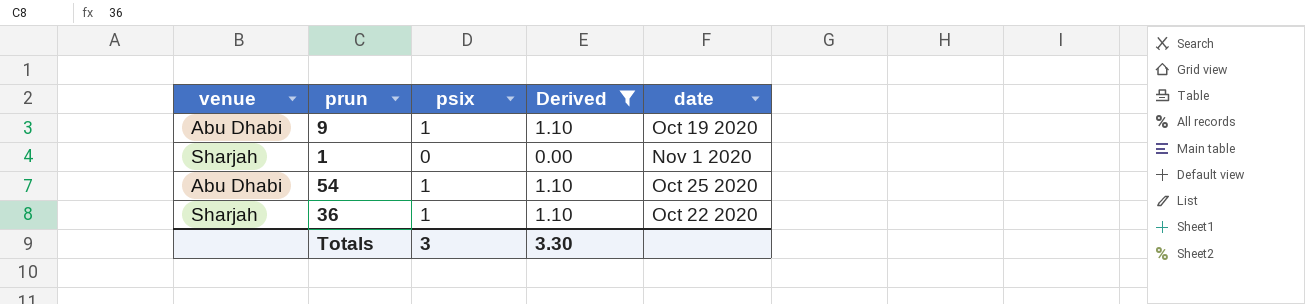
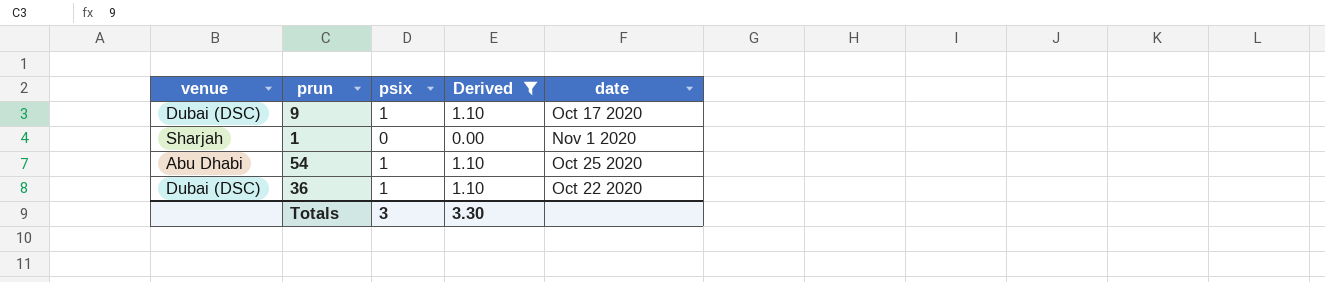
9 | venue: Abu Dhabi -> Dubai (DSC)
9 | date: Oct 19 2020 -> Oct 17 2020
36 | venue: Sharjah -> Dubai (DSC)

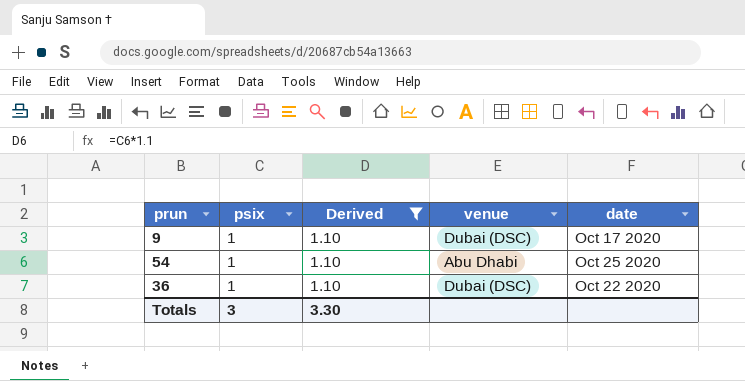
column venue | position: 1 -> 4
row 1: Sharjah | 0 | 0.00 | Nov 1 2020 -> none

